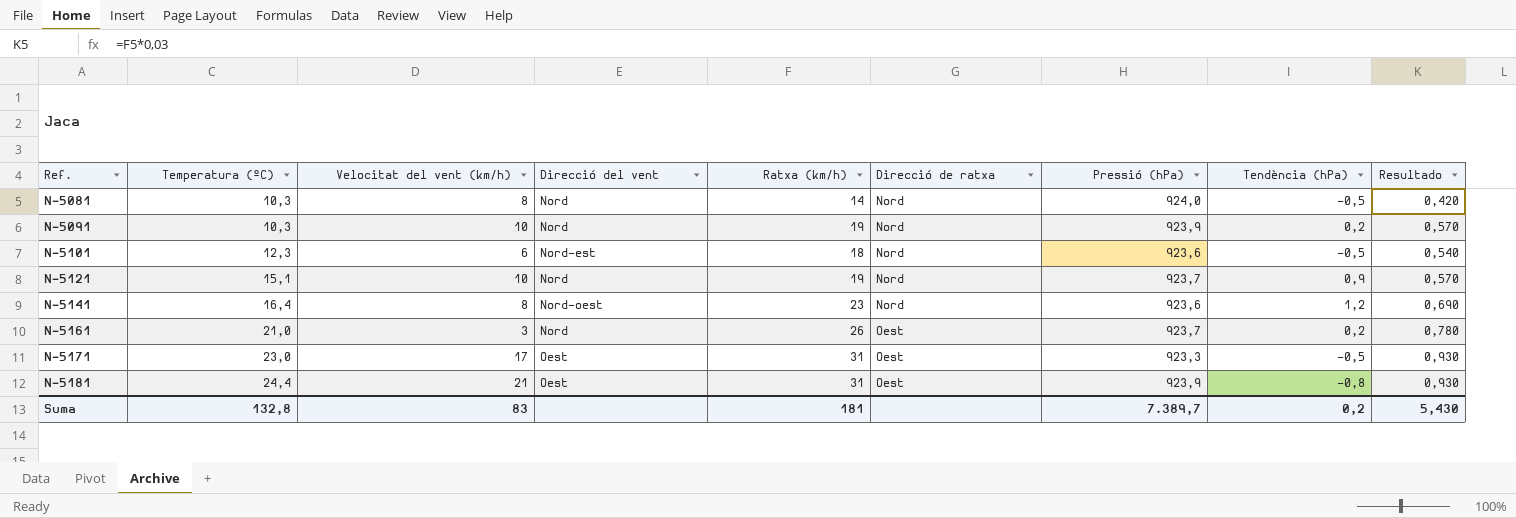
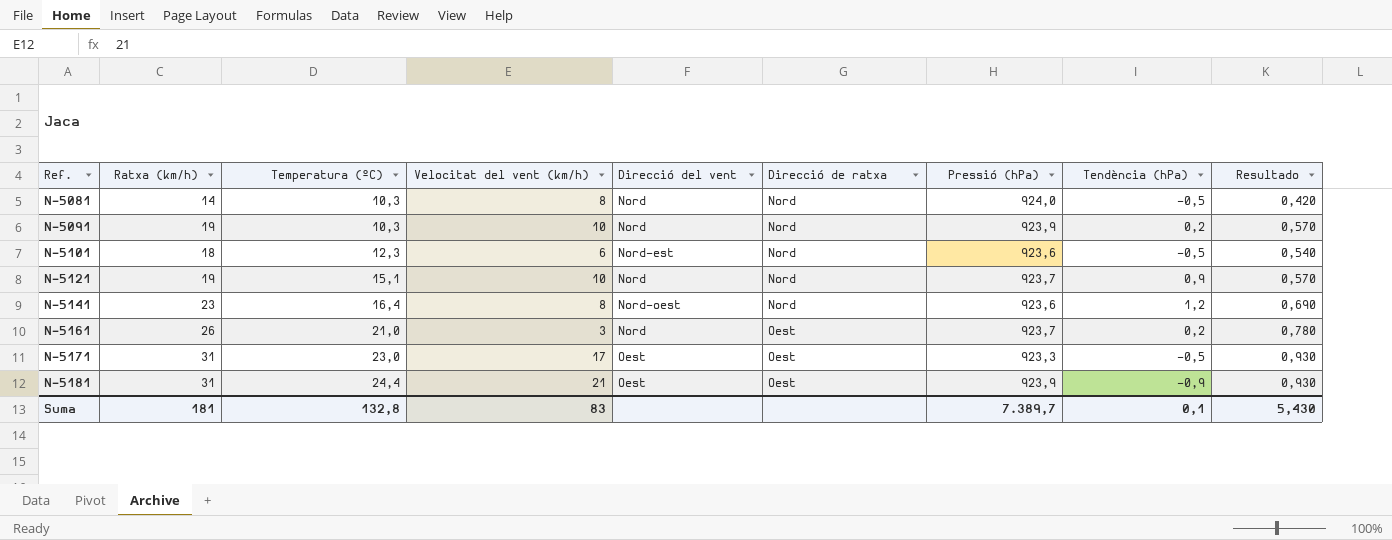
column Ratxa (km/h) | position: 5 -> 2
N-5181 | Tendència (hPa): -0,8 -> -0,9
Suma | Tendència (hPa): 0,2 -> 0,1

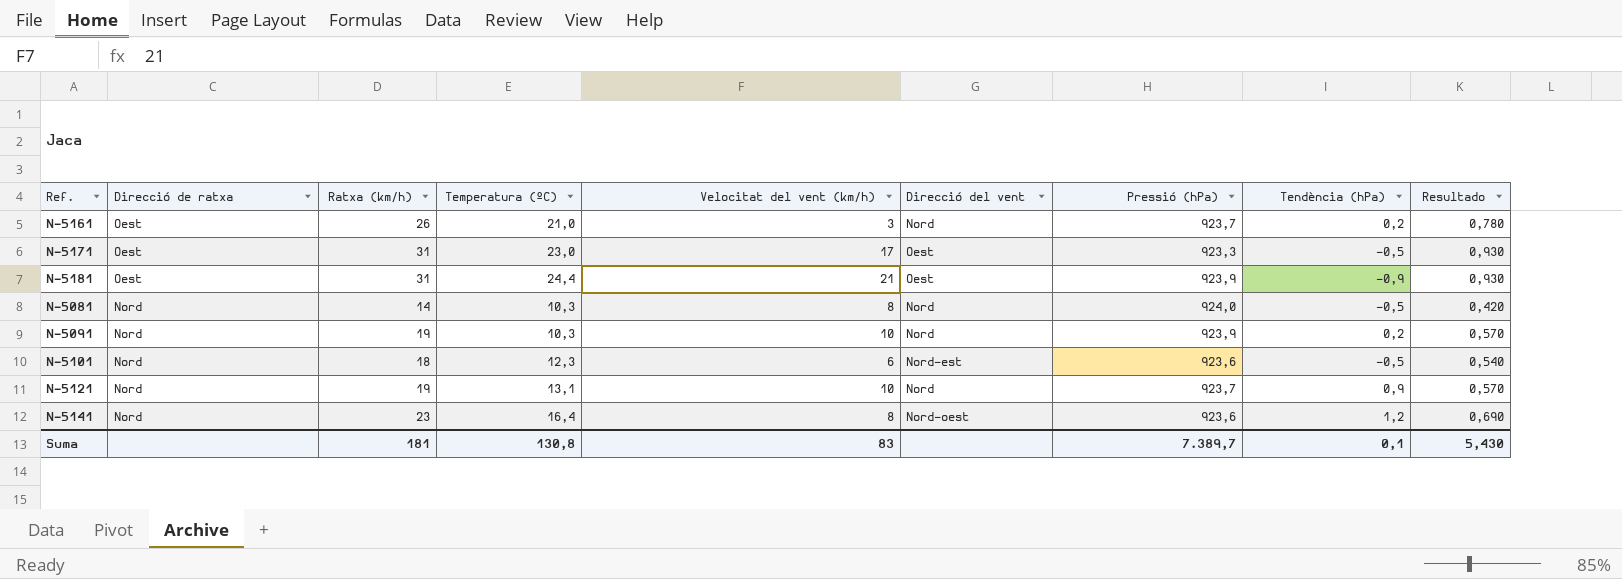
row order: Ref. ascending -> Direcció de ratxa descending
column Direcció de ratxa | position: 6 -> 2
N-5121 | Temperatura (ºC): 15,1 -> 13,1
Suma | Temperatura (ºC): 132,8 -> 130,8

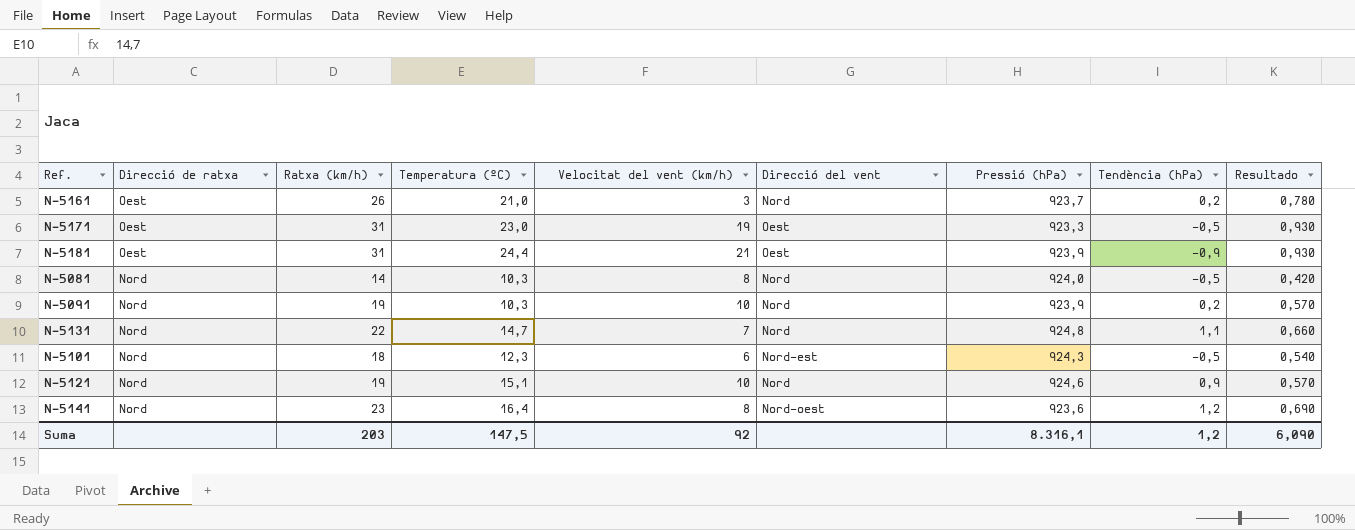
N-5171 | Velocitat del vent (km/h): 17 -> 19
row N-5131: none -> Nord | 22 | 14,7 | 7 | Nord | 924,8 | 1,1 | 0,660
N-5101 | Pressió (hPa): 923,6 -> 924,3
N-5121 | Temperatura (ºC): 13,1 -> 15,1
N-5121 | Pressió (hPa): 923,7 -> 924,6
Suma | Ratxa (km/h): 181 -> 203
Suma | Temperatura (ºC): 130,8 -> 147,5
Suma | Velocitat del vent (km/h): 83 -> 92
Suma | Pressió (hPa): 7.389,7 -> 8.316,1
Suma | Tendència (hPa): 0,1 -> 1,2
Suma | Resultado: 5,430 -> 6,090

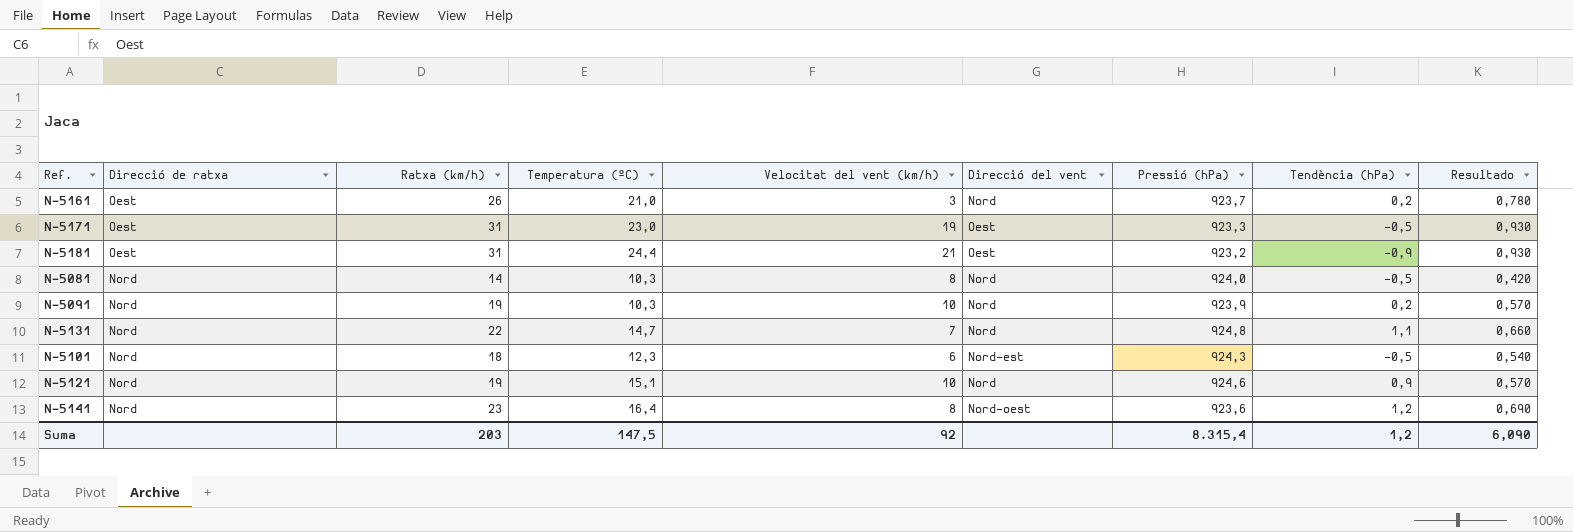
N-5181 | Pressió (hPa): 923,9 -> 923,2
Suma | Pressió (hPa): 8.316,1 -> 8.315,4

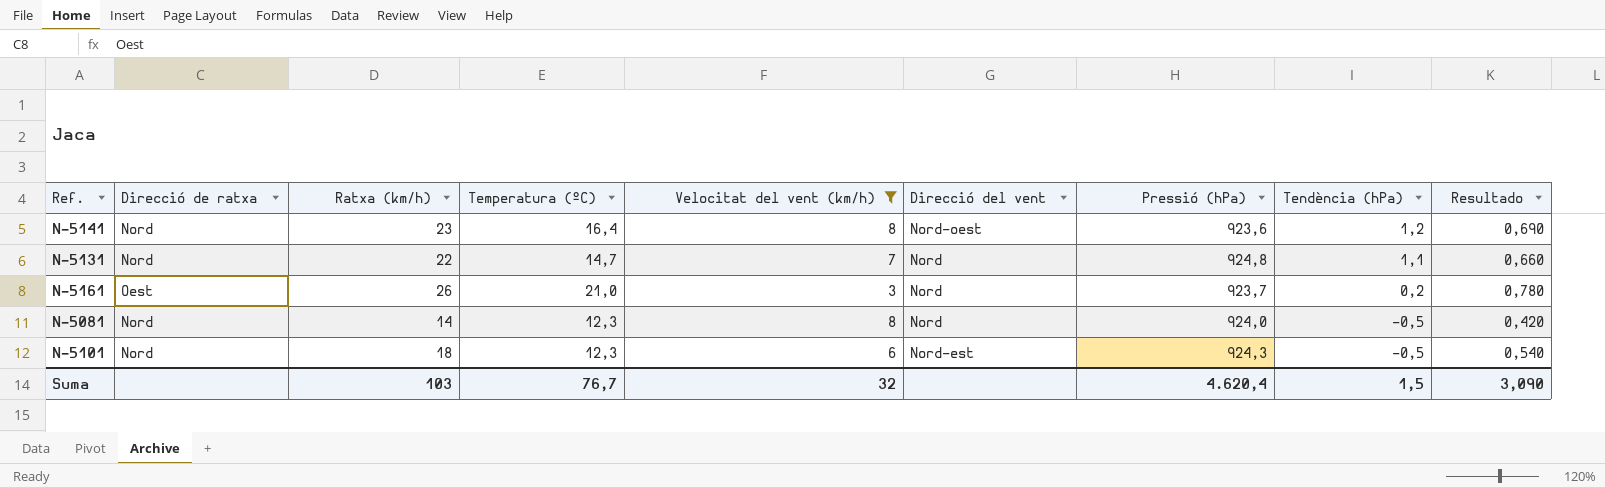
filter: none -> Velocitat del vent (km/h) <= 8
row order: Direcció de ratxa descending -> Tendència (hPa) descending
N-5081 | Temperatura (ºC): 10,3 -> 12,3
Suma | Ratxa (km/h): 203 -> 103
Suma | Temperatura (ºC): 147,5 -> 76,7
Suma | Velocitat del vent (km/h): 92 -> 32
Suma | Pressió (hPa): 8.315,4 -> 4.620,4
Suma | Tendència (hPa): 1,2 -> 1,5
Suma | Resultado: 6,090 -> 3,090

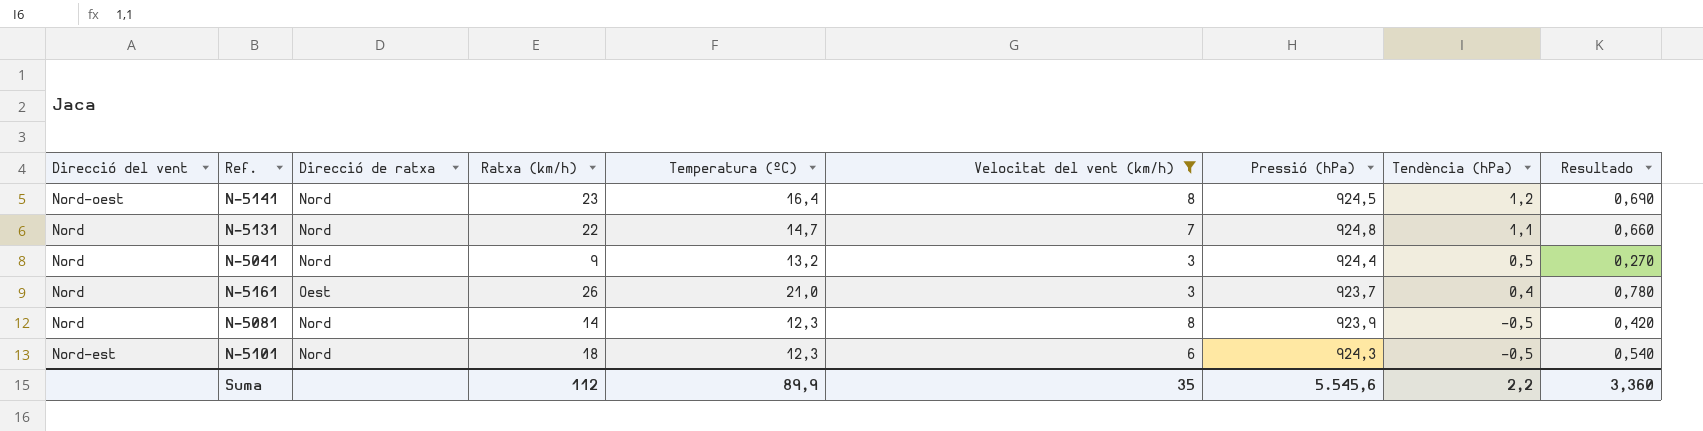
column Direcció del vent | position: 6 -> 1
N-5141 | Pressió (hPa): 923,6 -> 924,5
row N-5041: none -> Nord | Nord | 9 | 13,2 | 3 | 924,4 | 0,5 | 0,270
N-5161 | Tendència (hPa): 0,2 -> 0,4
N-5081 | Pressió (hPa): 924,0 -> 923,9
Suma | Ratxa (km/h): 103 -> 112
Suma | Temperatura (ºC): 76,7 -> 89,9
Suma | Velocitat del vent (km/h): 32 -> 35
Suma | Pressió (hPa): 4.620,4 -> 5.545,6
Suma | Tendència (hPa): 1,5 -> 2,2
Suma | Resultado: 3,090 -> 3,360

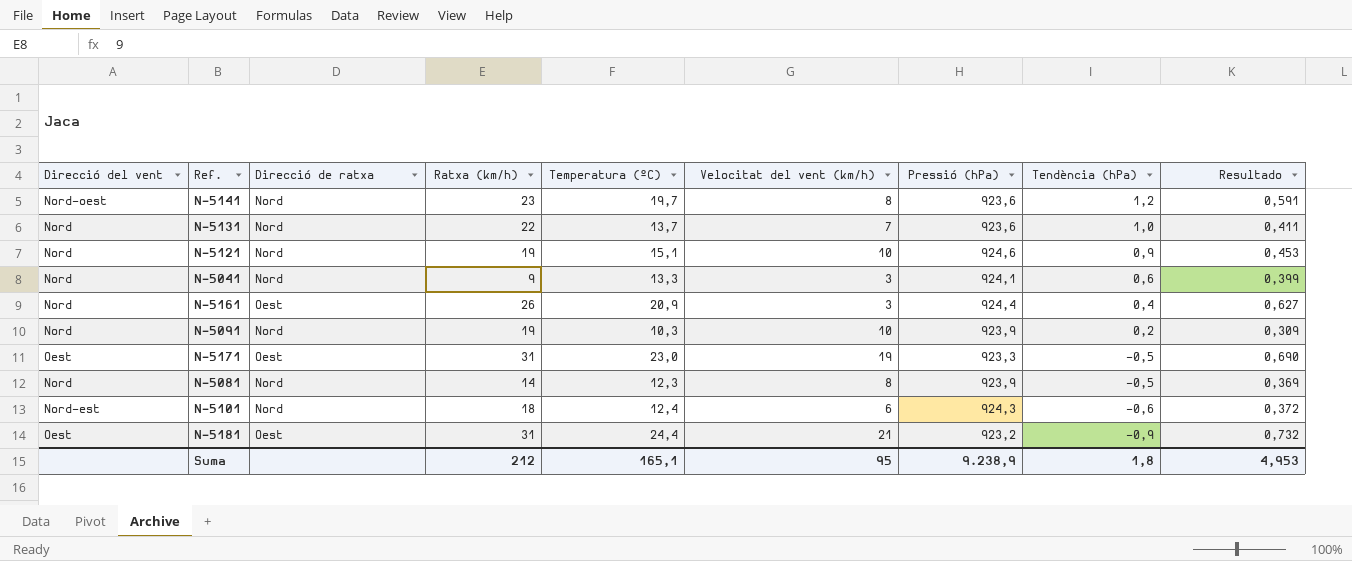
filter: Velocitat del vent (km/h) <= 8 -> none
column Resultado | formula: [Ratxa (km/h)] * 0,03 -> [Temperatura (ºC)] * 0,03
N-5141 | Temperatura (ºC): 16,4 -> 19,7
N-5141 | Pressió (hPa): 924,5 -> 923,6
N-5131 | Temperatura (ºC): 14,7 -> 13,7
N-5131 | Pressió (hPa): 924,8 -> 923,6
N-5131 | Tendència (hPa): 1,1 -> 1,0
N-5041 | Temperatura (ºC): 13,2 -> 13,3
N-5041 | Pressió (hPa): 924,4 -> 924,1
N-5041 | Tendència (hPa): 0,5 -> 0,6
N-5161 | Temperatura (ºC): 21,0 -> 20,9
N-5161 | Pressió (hPa): 923,7 -> 924,4
N-5101 | Temperatura (ºC): 12,3 -> 12,4
N-5101 | Tendència (hPa): -0,5 -> -0,6
Suma | Ratxa (km/h): 112 -> 212
Suma | Temperatura (ºC): 89,9 -> 165,1
Suma | Velocitat del vent (km/h): 35 -> 95
Suma | Pressió (hPa): 5.545,6 -> 9.238,9
Suma | Tendència (hPa): 2,2 -> 1,8
Suma | Resultado: 3,360 -> 4,953

